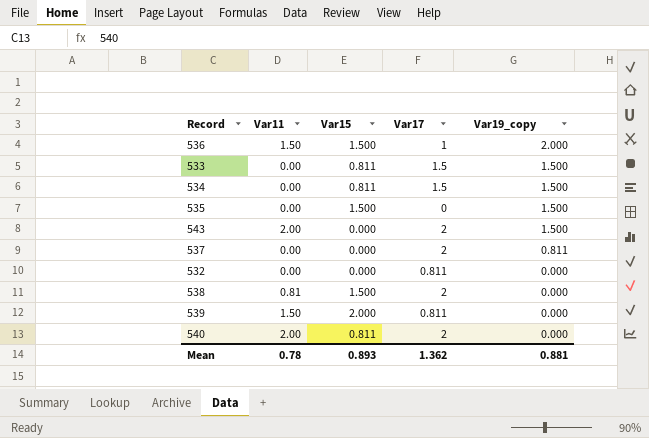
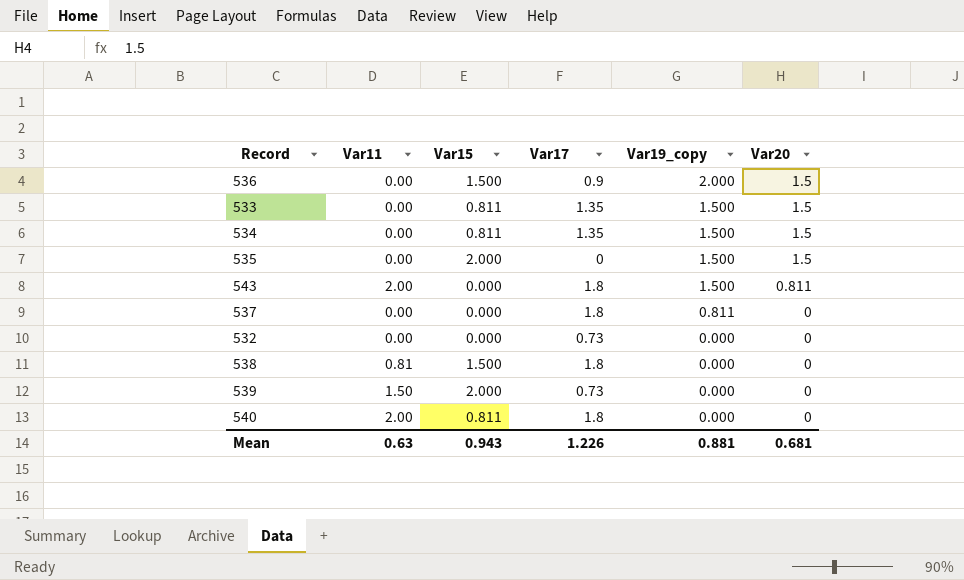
column Var20 | position: none -> 6
536 | Var11: 1.50 -> 0.00
536 | Var17: 1 -> 0.9
533 | Var17: 1.5 -> 1.35
534 | Var17: 1.5 -> 1.35
535 | Var15: 1.500 -> 2.000
543 | Var17: 2 -> 1.8
537 | Var17: 2 -> 1.8
532 | Var17: 0.811 -> 0.73
538 | Var17: 2 -> 1.8
539 | Var17: 0.811 -> 0.73
540 | Var17: 2 -> 1.8
Mean | Var11: 0.78 -> 0.63
Mean | Var15: 0.893 -> 0.943
Mean | Var17: 1.362 -> 1.226

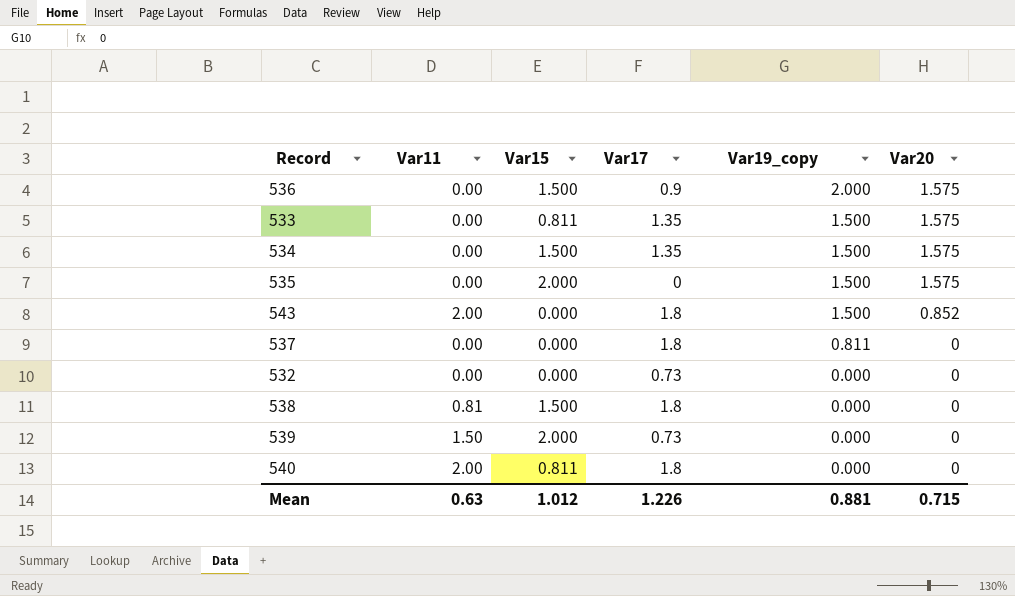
536 | Var20: 1.5 -> 1.575
533 | Var20: 1.5 -> 1.575
534 | Var15: 0.811 -> 1.500
534 | Var20: 1.5 -> 1.575
535 | Var20: 1.5 -> 1.575
543 | Var20: 0.811 -> 0.852
Mean | Var15: 0.943 -> 1.012
Mean | Var20: 0.681 -> 0.715

